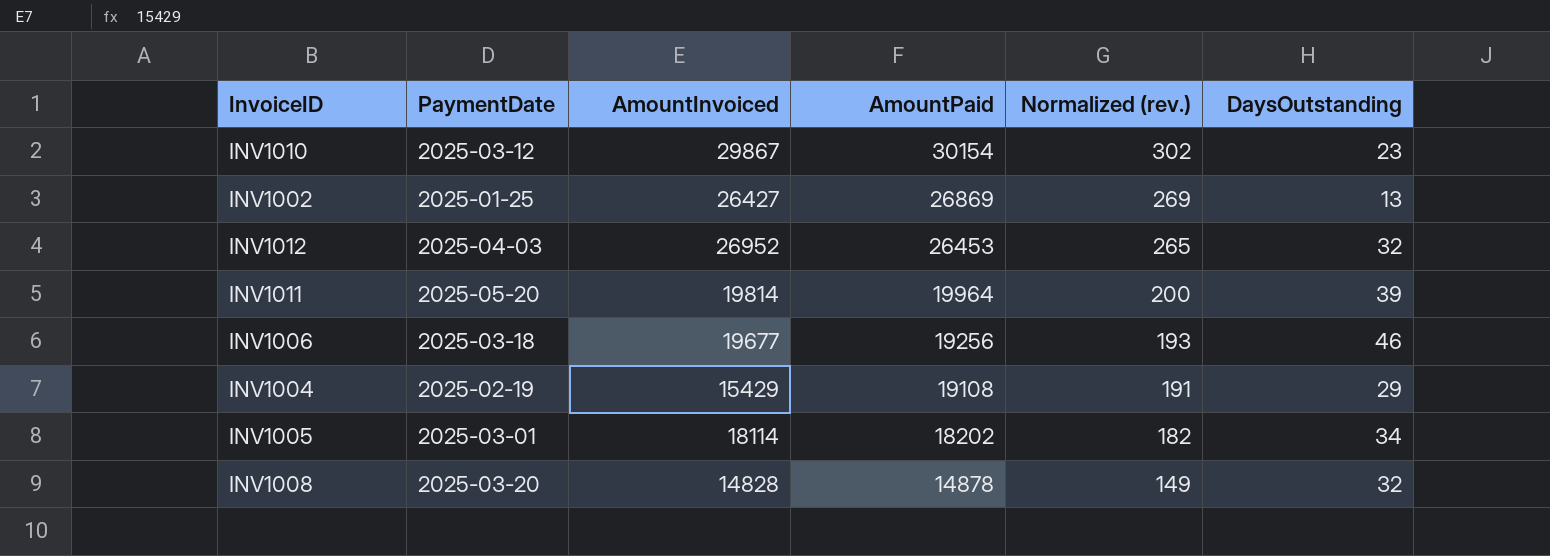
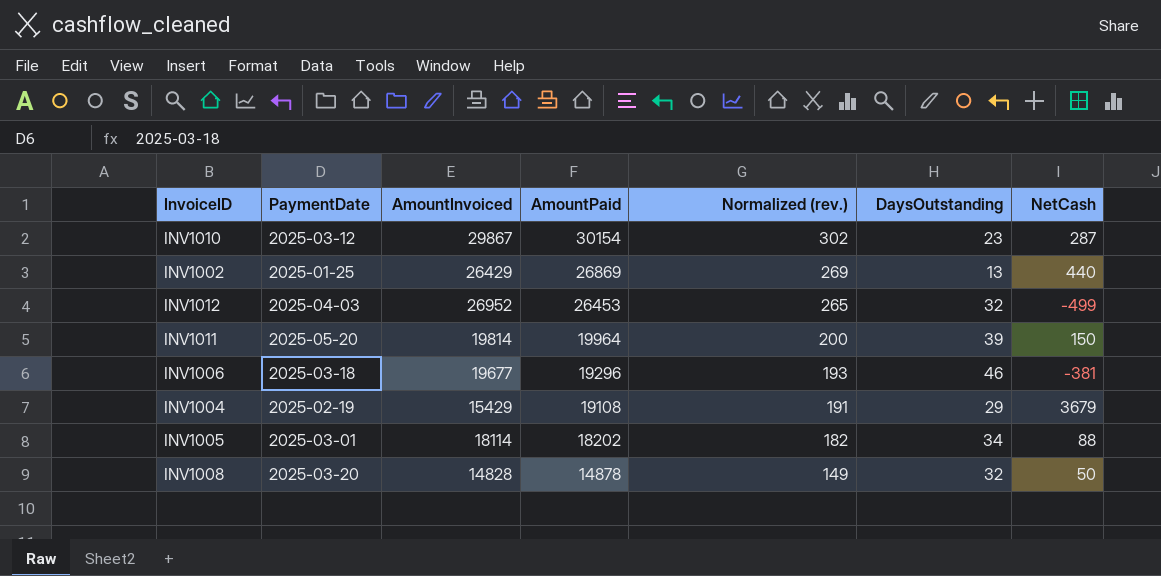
column NetCash | formula: none -> [AmountPaid] - [AmountInvoiced]
INV1002 | AmountInvoiced: 26427 -> 26429
INV1006 | AmountPaid: 19256 -> 19296

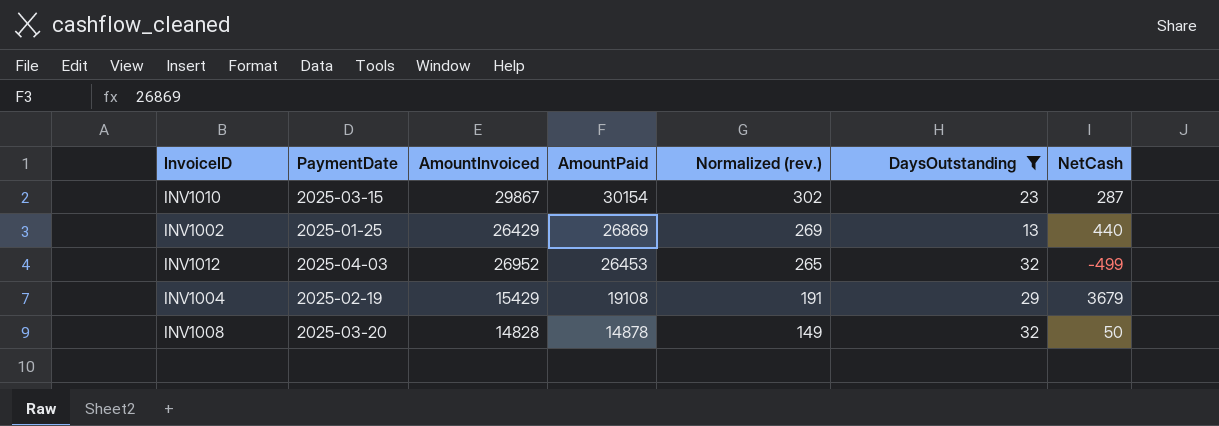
filter: none -> DaysOutstanding <= 32
INV1010 | PaymentDate: 2025-03-12 -> 2025-03-15

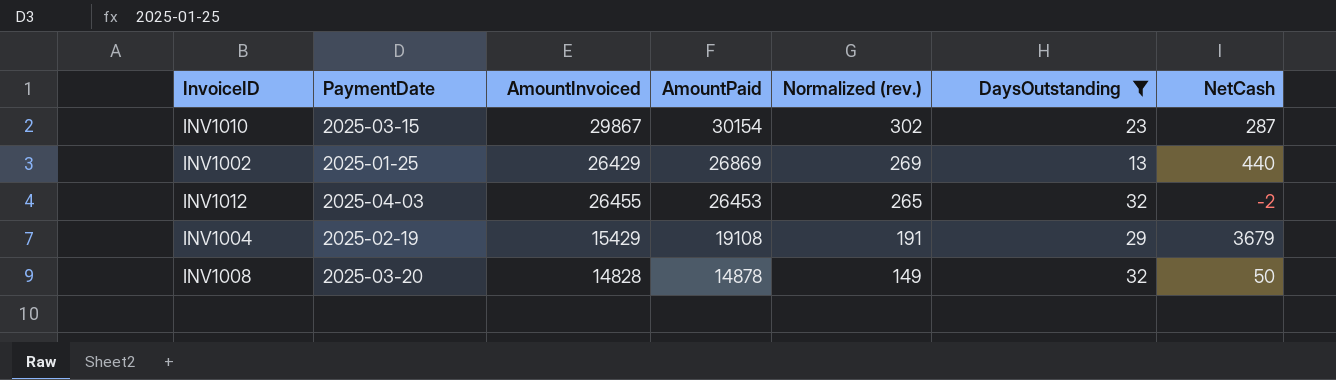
INV1012 | AmountInvoiced: 26952 -> 26455
INV1012 | NetCash: -499 -> -2

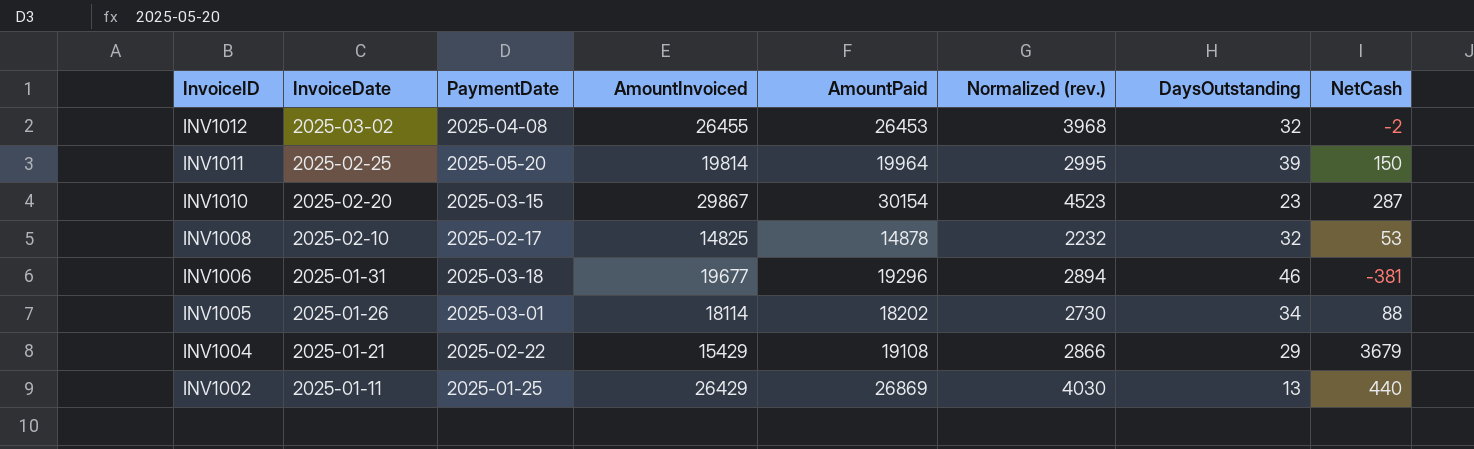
filter: DaysOutstanding <= 32 -> none
row order: AmountPaid descending -> InvoiceID descending
column InvoiceDate | position: none -> 2
column Normalized (rev.) | formula: [AmountPaid] * 0.01 -> [AmountPaid] * 0.15
INV1012 | PaymentDate: 2025-04-03 -> 2025-04-08
INV1008 | PaymentDate: 2025-03-20 -> 2025-02-17
INV1008 | AmountInvoiced: 14828 -> 14825
INV1008 | NetCash: 50 -> 53
INV1004 | PaymentDate: 2025-02-19 -> 2025-02-22

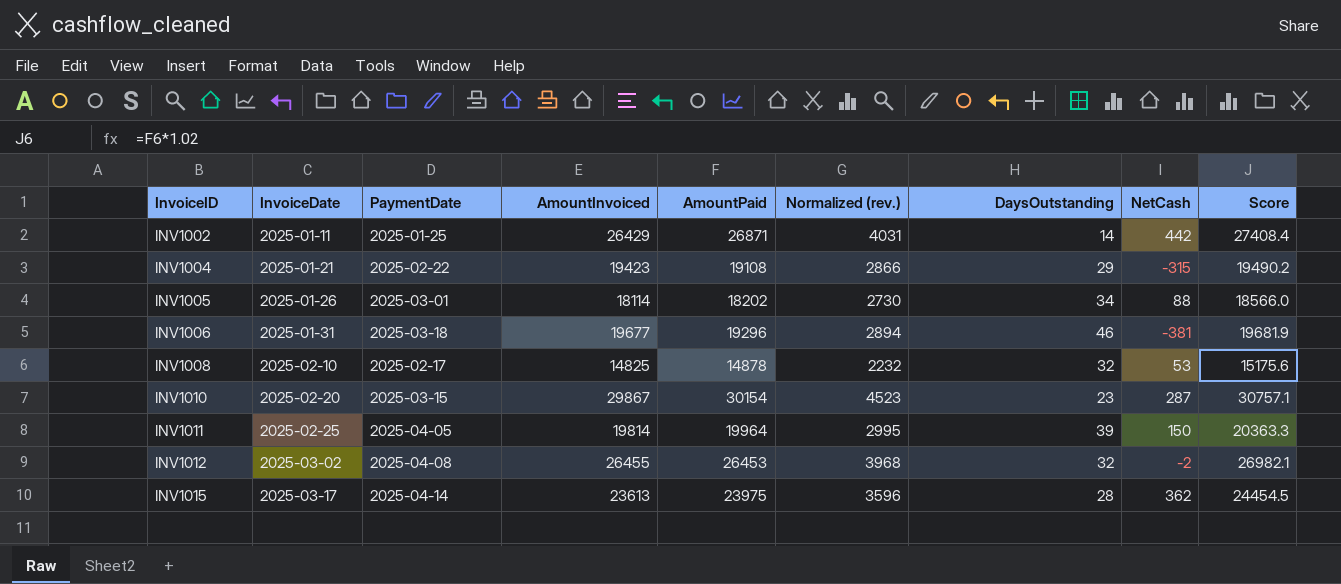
row order: InvoiceID descending -> InvoiceID ascending
column Score | formula: none -> [AmountPaid] * 1.02
INV1002 | AmountPaid: 26869 -> 26871
INV1002 | Normalized (rev.): 4030 -> 4031
INV1002 | DaysOutstanding: 13 -> 14
INV1002 | NetCash: 440 -> 442
INV1004 | AmountInvoiced: 15429 -> 19423
INV1004 | NetCash: 3679 -> -315
INV1011 | PaymentDate: 2025-05-20 -> 2025-04-05
row INV1015: none -> 2025-03-17 | 2025-04-14 | 23613 | 23975 | 3596 | 28 | 362 | 24454.5

